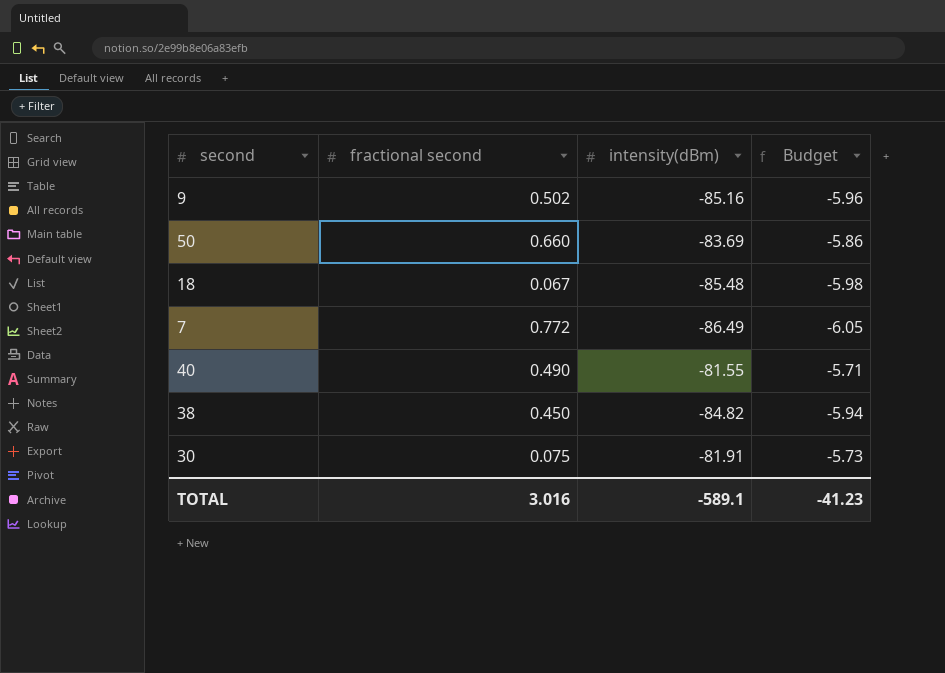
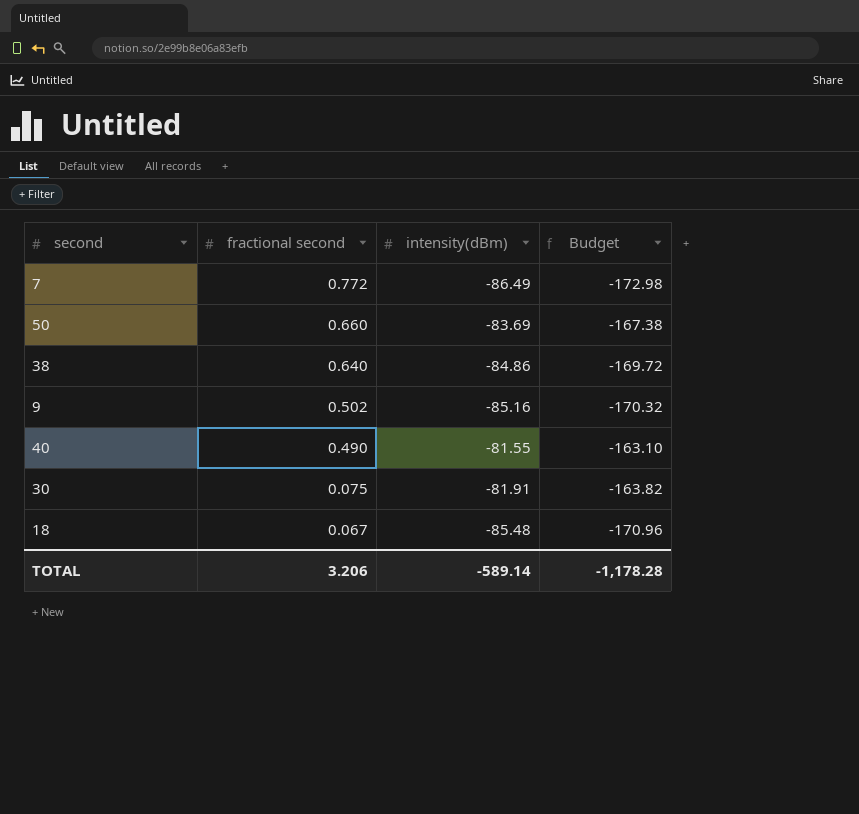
row order: none -> fractional second descending
column Budget | formula: [intensity(dBm)] * 0.07 -> [intensity(dBm)] * 2
38 | fractional second: 0.450 -> 0.640
38 | intensity(dBm): -84.82 -> -84.86
TOTAL | fractional second: 3.016 -> 3.206
TOTAL | intensity(dBm): -589.1 -> -589.14
TOTAL | Budget: -41.23 -> -1,178.28

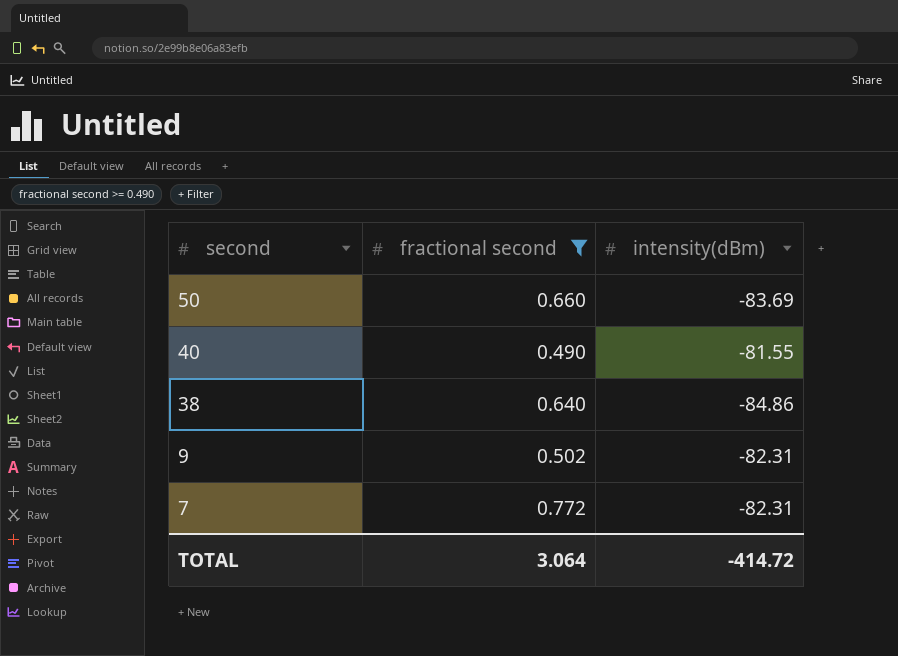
filter: none -> fractional second >= 0.490
row order: fractional second descending -> second descending
column Budget | formula: [intensity(dBm)] * 2 -> none
9 | intensity(dBm): -85.16 -> -82.31
7 | intensity(dBm): -86.49 -> -82.31
TOTAL | fractional second: 3.206 -> 3.064
TOTAL | intensity(dBm): -589.14 -> -414.72

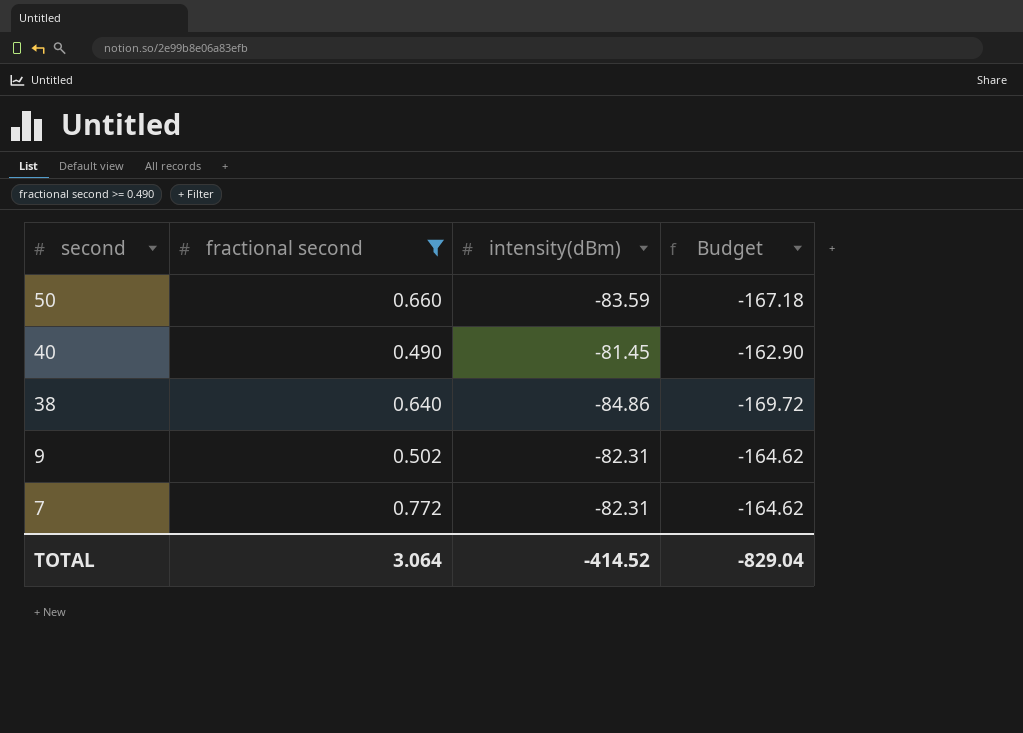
column Budget | formula: none -> [intensity(dBm)] * 2
50 | intensity(dBm): -83.69 -> -83.59
40 | intensity(dBm): -81.55 -> -81.45
TOTAL | intensity(dBm): -414.72 -> -414.52

